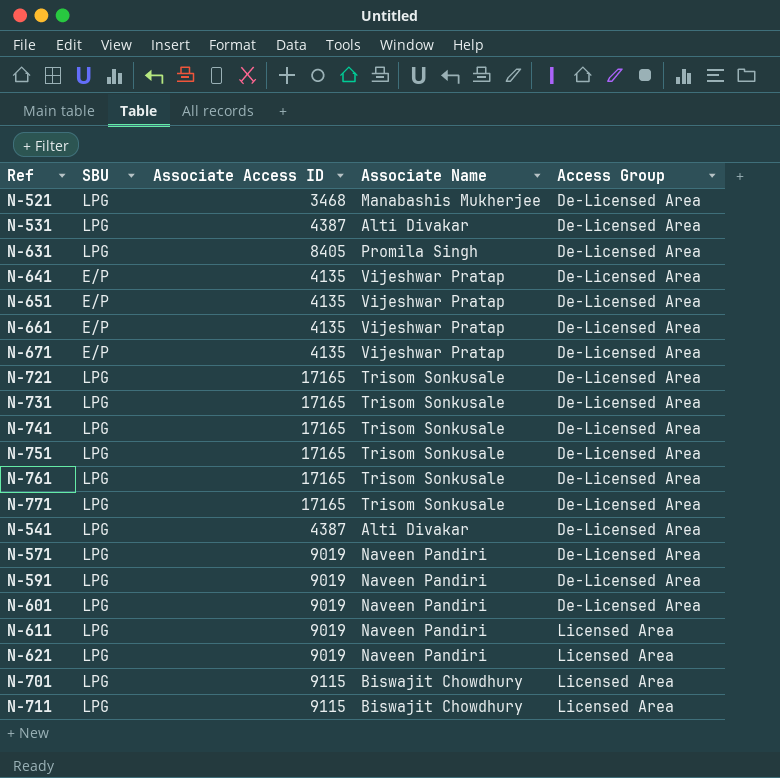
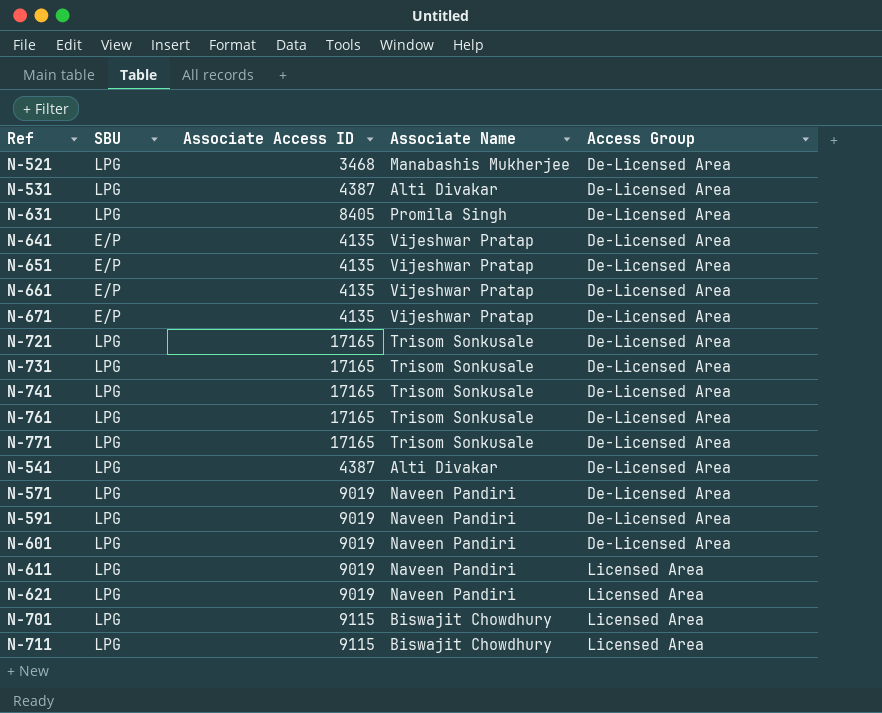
row N-751: LPG | 17165 | Trisom Sonkusale | De-Licensed Area -> none

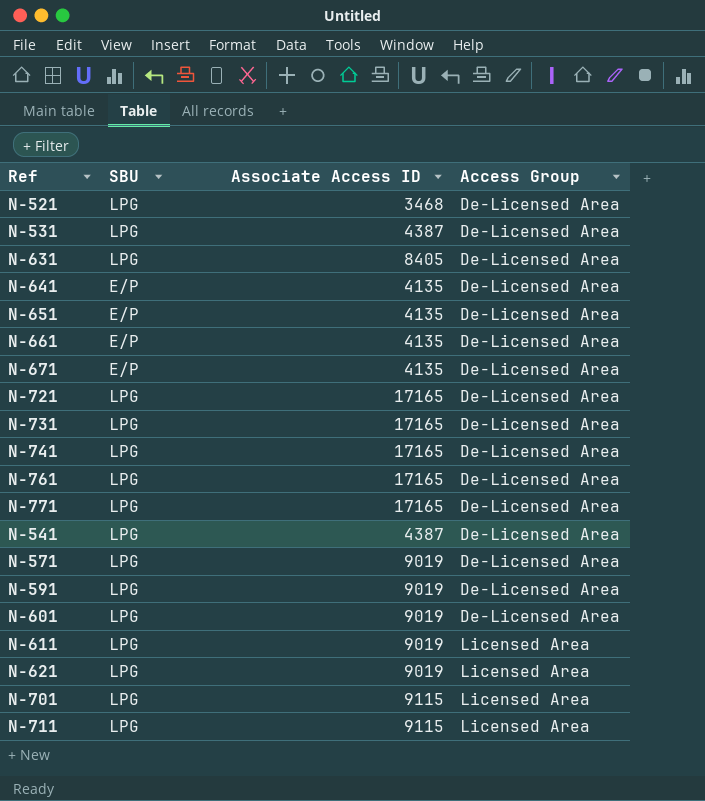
column Associate Name | position: 4 -> none

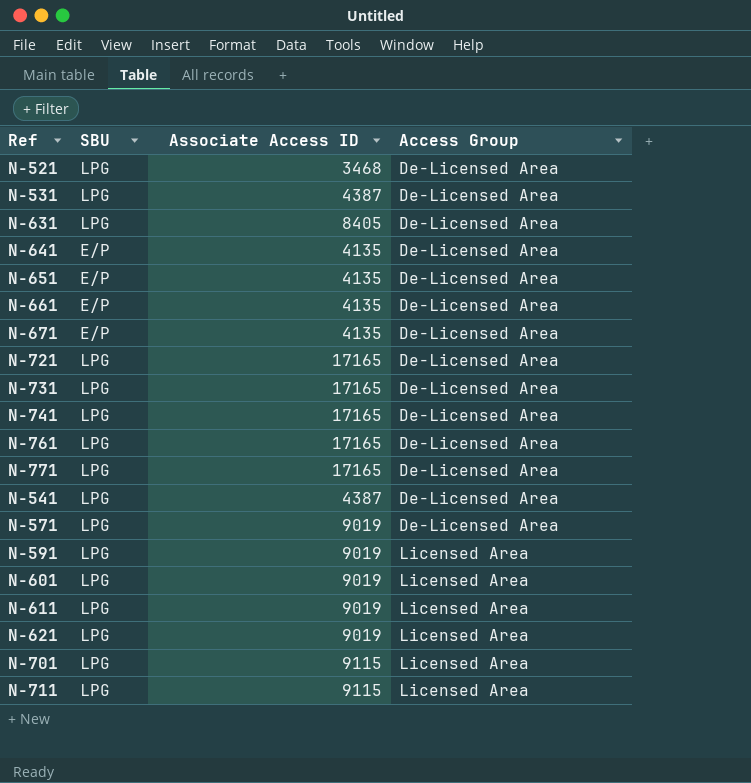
N-591 | Access Group: De-Licensed Area -> Licensed Area
N-601 | Access Group: De-Licensed Area -> Licensed Area

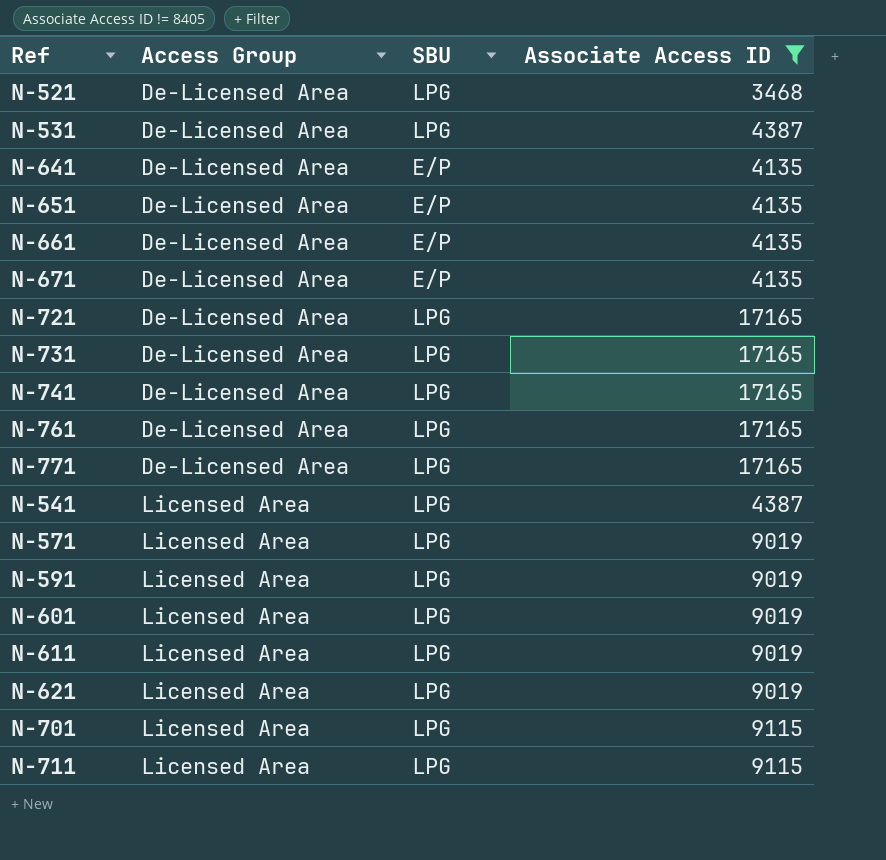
filter: none -> Associate Access ID != 8405
column Access Group | position: 4 -> 2
N-541 | Access Group: De-Licensed Area -> Licensed Area
N-571 | Access Group: De-Licensed Area -> Licensed Area

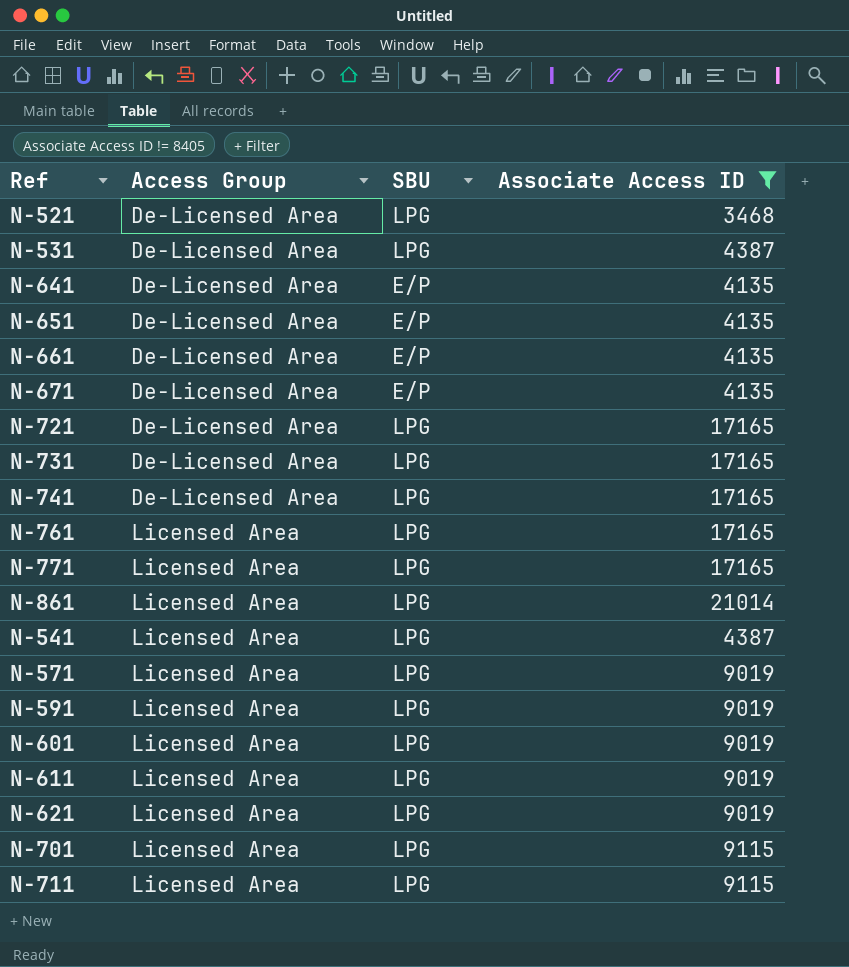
N-761 | Access Group: De-Licensed Area -> Licensed Area
N-771 | Access Group: De-Licensed Area -> Licensed Area
row N-861: none -> Licensed Area | LPG | 21014

